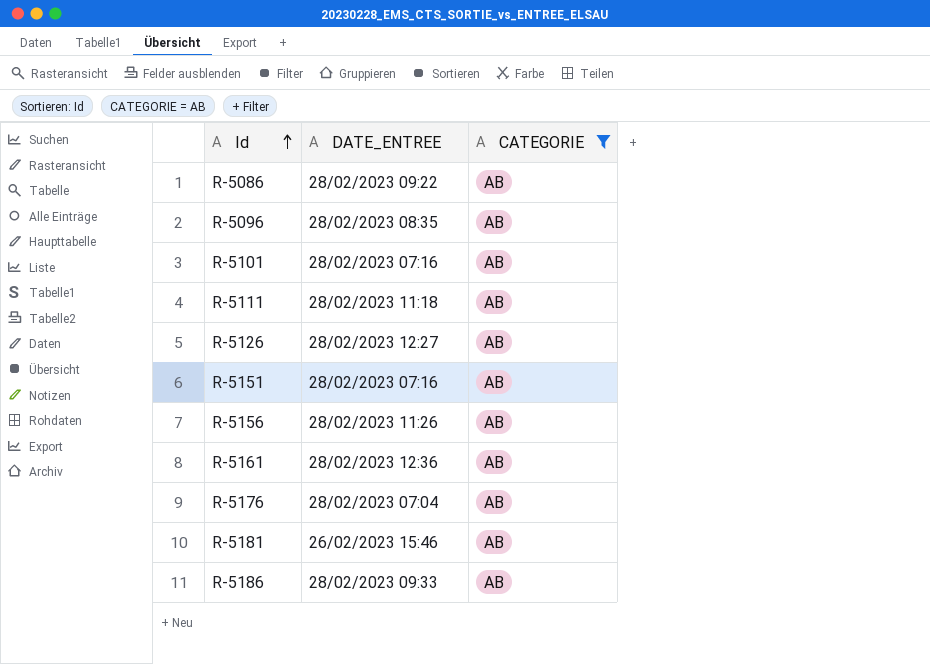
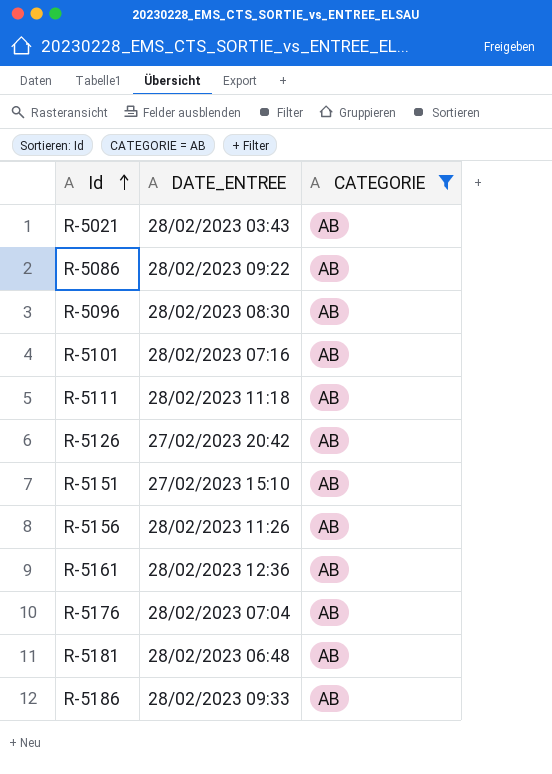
row R-5021: none -> 28/02/2023 03:43 | AB
R-5096 | DATE_ENTREE: 28/02/2023 08:35 -> 28/02/2023 08:30
R-5126 | DATE_ENTREE: 28/02/2023 12:27 -> 27/02/2023 20:42
R-5151 | DATE_ENTREE: 28/02/2023 07:16 -> 27/02/2023 15:10
R-5181 | DATE_ENTREE: 26/02/2023 15:46 -> 28/02/2023 06:48

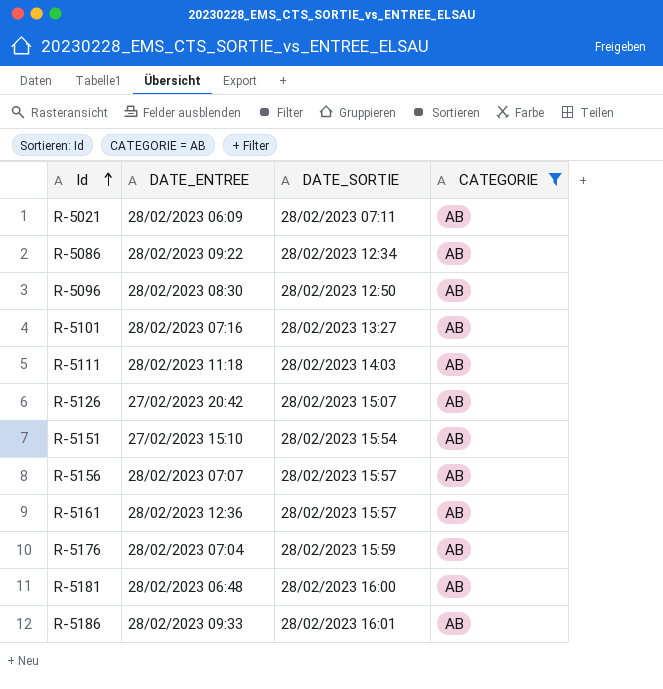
column DATE_SORTIE | position: none -> 3
R-5021 | DATE_ENTREE: 28/02/2023 03:43 -> 28/02/2023 06:09
R-5156 | DATE_ENTREE: 28/02/2023 11:26 -> 28/02/2023 07:07

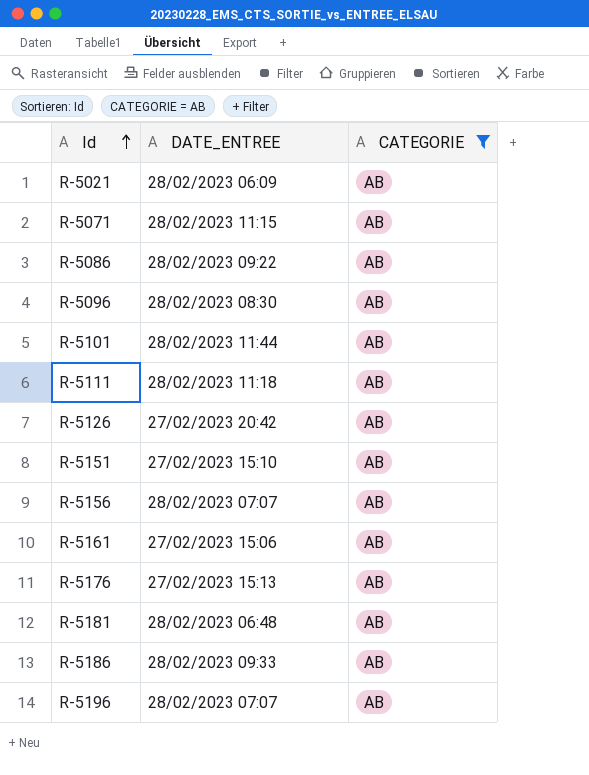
column DATE_SORTIE | position: 3 -> none
row R-5071: none -> 28/02/2023 11:15 | AB
R-5101 | DATE_ENTREE: 28/02/2023 07:16 -> 28/02/2023 11:44
R-5161 | DATE_ENTREE: 28/02/2023 12:36 -> 27/02/2023 15:06
R-5176 | DATE_ENTREE: 28/02/2023 07:04 -> 27/02/2023 15:13
row R-5196: none -> 28/02/2023 07:07 | AB

